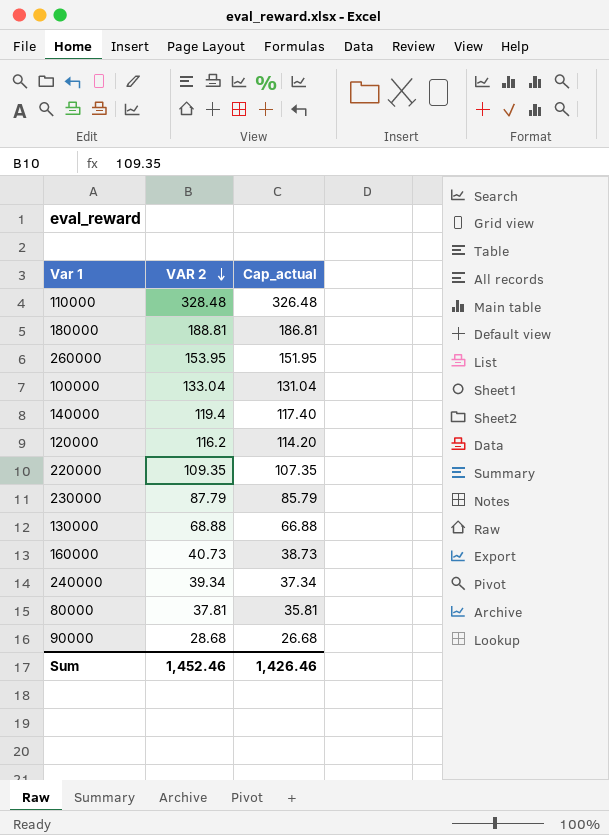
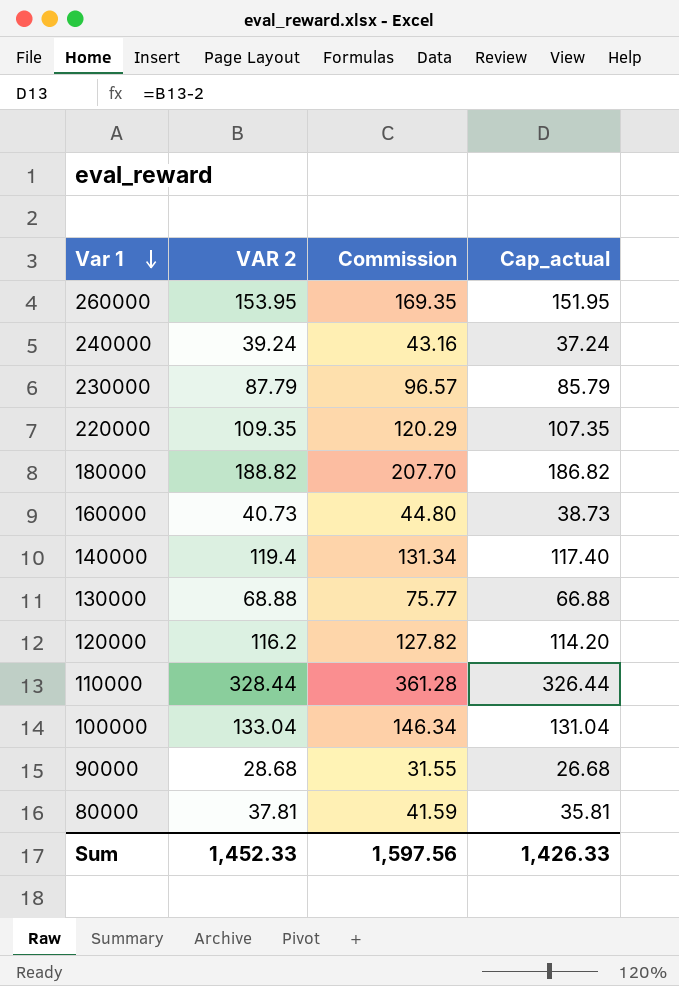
row order: VAR 2 descending -> Var 1 descending
column Commission | formula: none -> [VAR 2] * 1.1
240000 | VAR 2: 39.34 -> 39.24
240000 | Cap_actual: 37.34 -> 37.24
180000 | VAR 2: 188.81 -> 188.82
180000 | Cap_actual: 186.81 -> 186.82
110000 | VAR 2: 328.48 -> 328.44
110000 | Cap_actual: 326.48 -> 326.44
Sum | VAR 2: 1,452.46 -> 1,452.33
Sum | Cap_actual: 1,426.46 -> 1,426.33

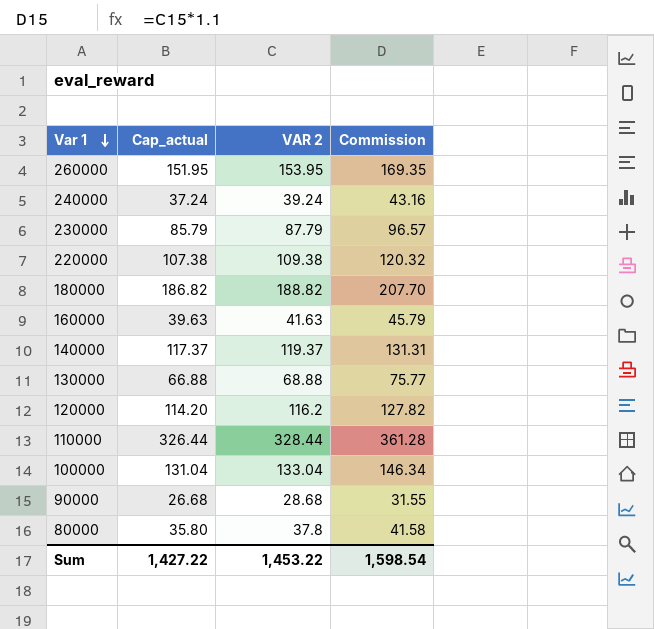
column Cap_actual | position: 4 -> 2
220000 | Cap_actual: 107.35 -> 107.38
220000 | VAR 2: 109.35 -> 109.38
220000 | Commission: 120.29 -> 120.32
160000 | Cap_actual: 38.73 -> 39.63
160000 | VAR 2: 40.73 -> 41.63
160000 | Commission: 44.80 -> 45.79
140000 | Cap_actual: 117.40 -> 117.37
140000 | VAR 2: 119.4 -> 119.37
140000 | Commission: 131.34 -> 131.31
80000 | Cap_actual: 35.81 -> 35.80
80000 | VAR 2: 37.81 -> 37.8
80000 | Commission: 41.59 -> 41.58
Sum | Cap_actual: 1,426.33 -> 1,427.22
Sum | VAR 2: 1,452.33 -> 1,453.22
Sum | Commission: 1,597.56 -> 1,598.54

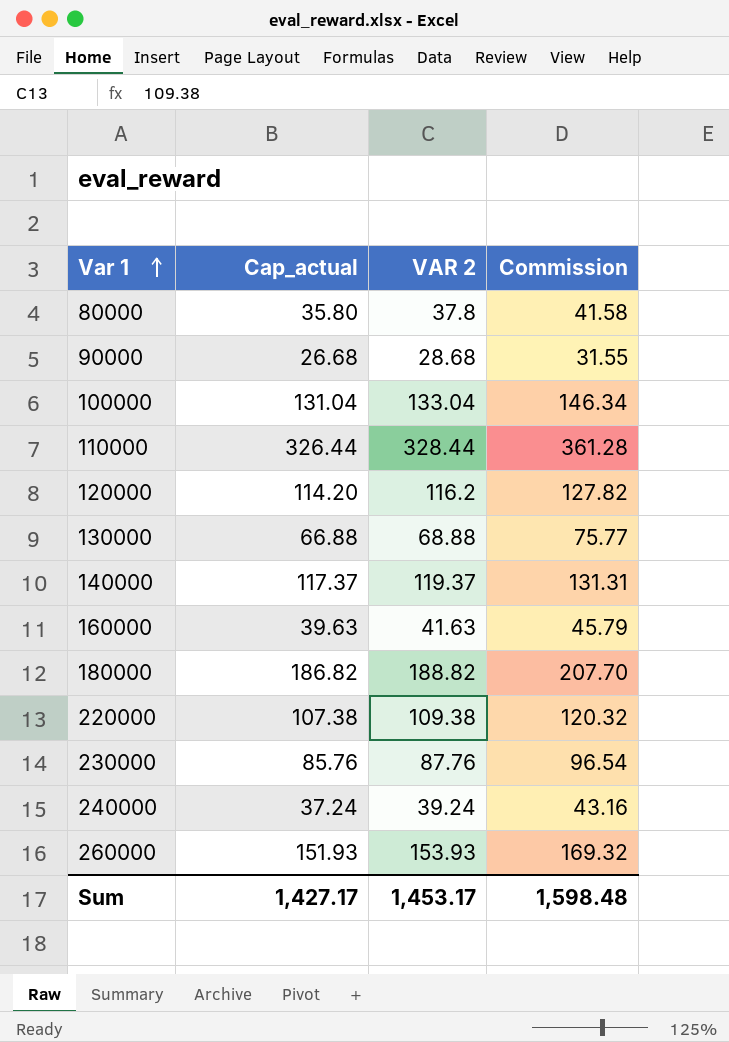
row order: Var 1 descending -> Var 1 ascending
230000 | Cap_actual: 85.79 -> 85.76
230000 | VAR 2: 87.79 -> 87.76
230000 | Commission: 96.57 -> 96.54
260000 | Cap_actual: 151.95 -> 151.93
260000 | VAR 2: 153.95 -> 153.93
260000 | Commission: 169.35 -> 169.32
Sum | Cap_actual: 1,427.22 -> 1,427.17
Sum | VAR 2: 1,453.22 -> 1,453.17
Sum | Commission: 1,598.54 -> 1,598.48

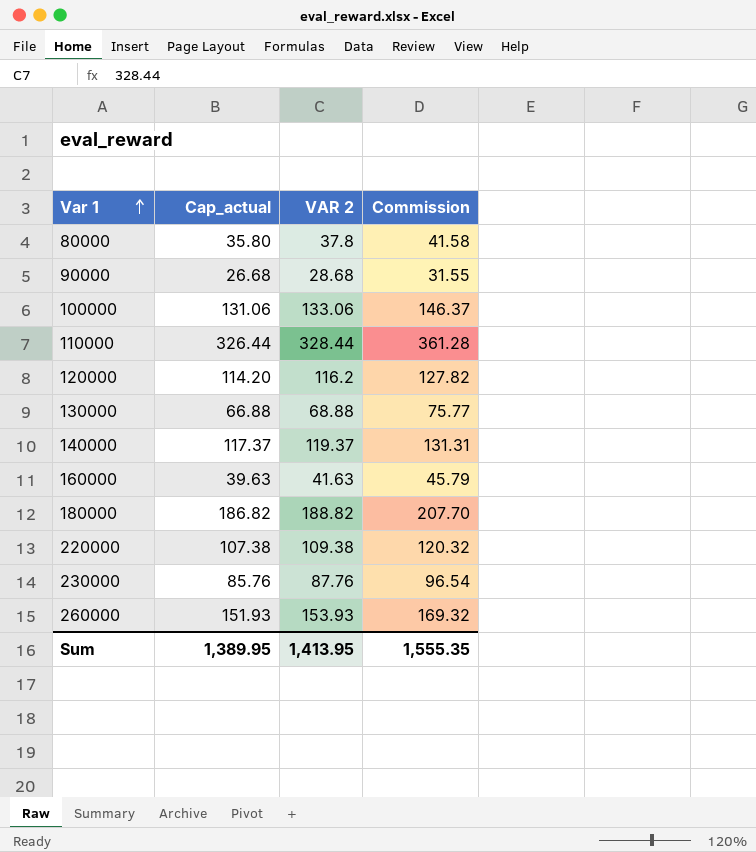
row 240000: 37.24 | 39.24 | 43.16 -> none
100000 | Cap_actual: 131.04 -> 131.06
100000 | VAR 2: 133.04 -> 133.06
100000 | Commission: 146.34 -> 146.37
Sum | Cap_actual: 1,427.17 -> 1,389.95
Sum | VAR 2: 1,453.17 -> 1,413.95
Sum | Commission: 1,598.48 -> 1,555.35

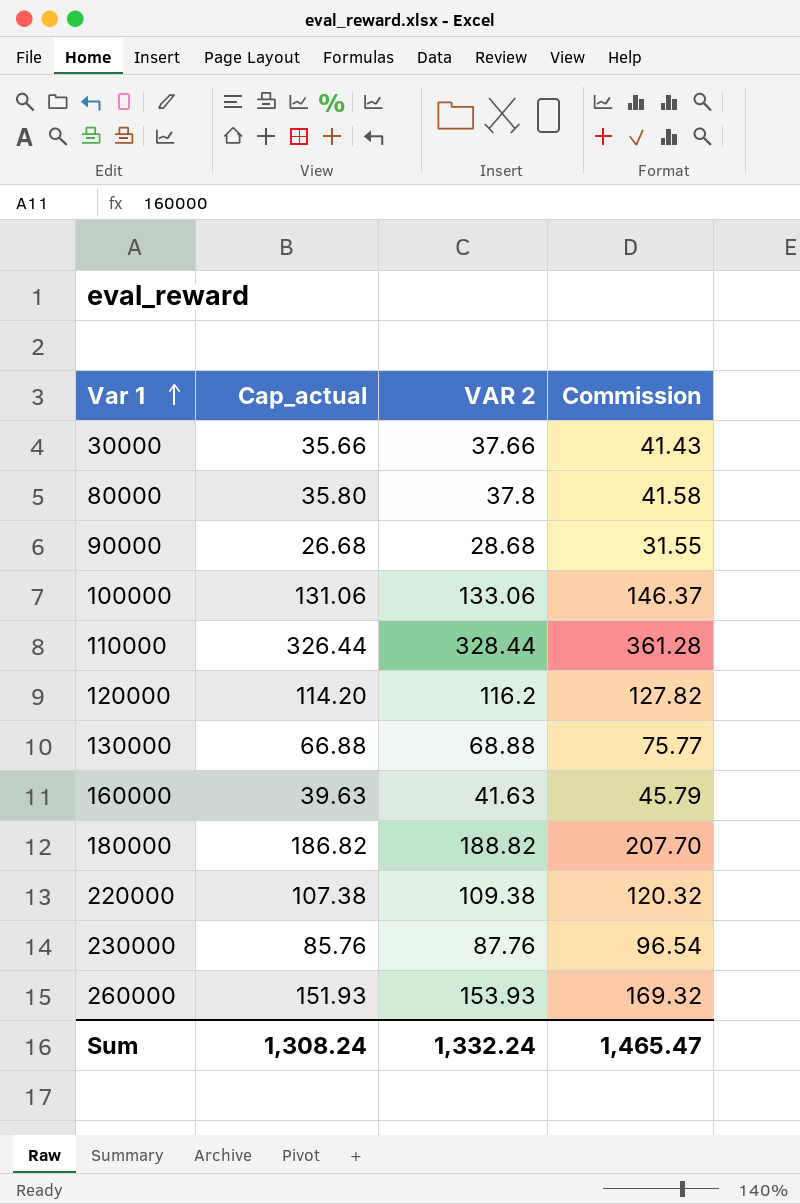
row 140000: 117.37 | 119.37 | 131.31 -> none
row 30000: none -> 35.66 | 37.66 | 41.43
Sum | Cap_actual: 1,389.95 -> 1,308.24
Sum | VAR 2: 1,413.95 -> 1,332.24
Sum | Commission: 1,555.35 -> 1,465.47

